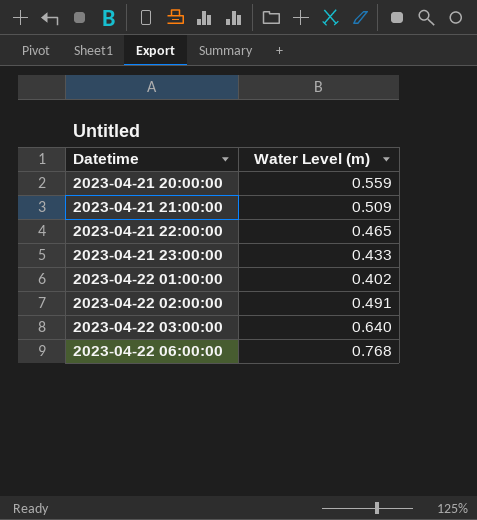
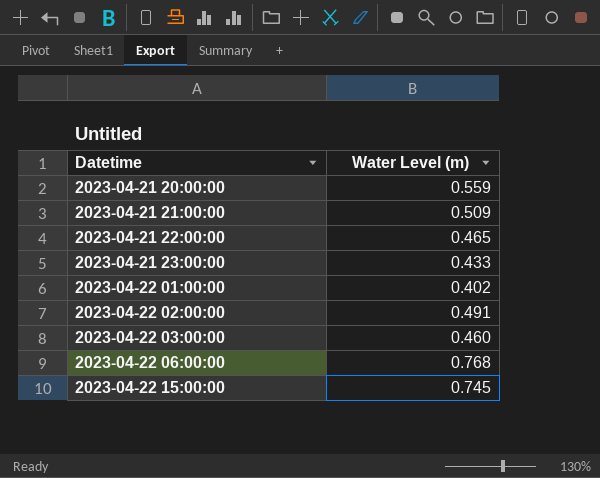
2023-04-22 03:00:00 | Water Level (m): 0.640 -> 0.460
row 2023-04-22 15:00:00: none -> 0.745

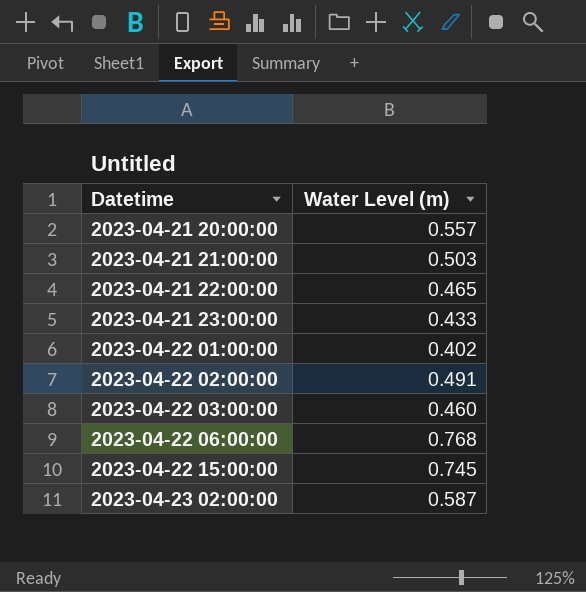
2023-04-21 20:00:00 | Water Level (m): 0.559 -> 0.557
2023-04-21 21:00:00 | Water Level (m): 0.509 -> 0.503
row 2023-04-23 02:00:00: none -> 0.587

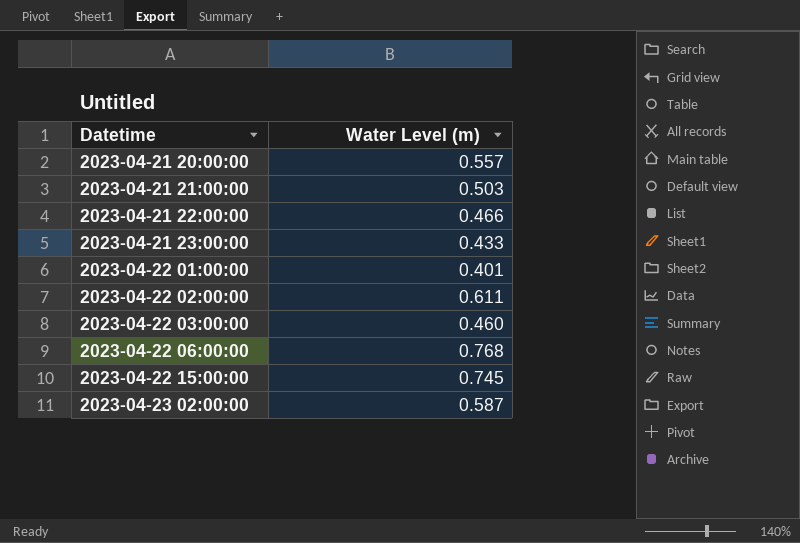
2023-04-21 22:00:00 | Water Level (m): 0.465 -> 0.466
2023-04-22 01:00:00 | Water Level (m): 0.402 -> 0.401
2023-04-22 02:00:00 | Water Level (m): 0.491 -> 0.611

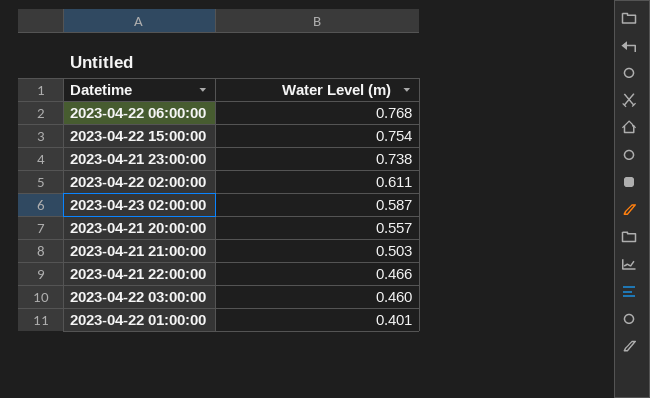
row order: Datetime ascending -> Water Level (m) descending
2023-04-22 15:00:00 | Water Level (m): 0.745 -> 0.754
2023-04-21 23:00:00 | Water Level (m): 0.433 -> 0.738

